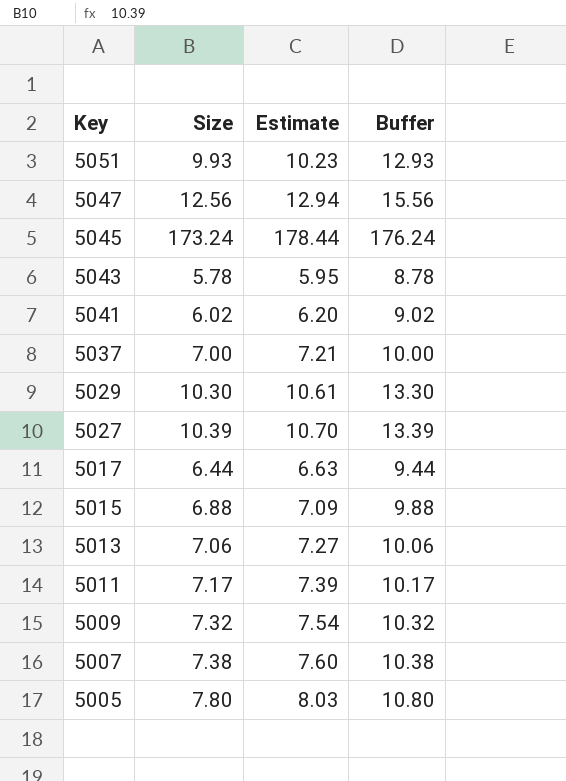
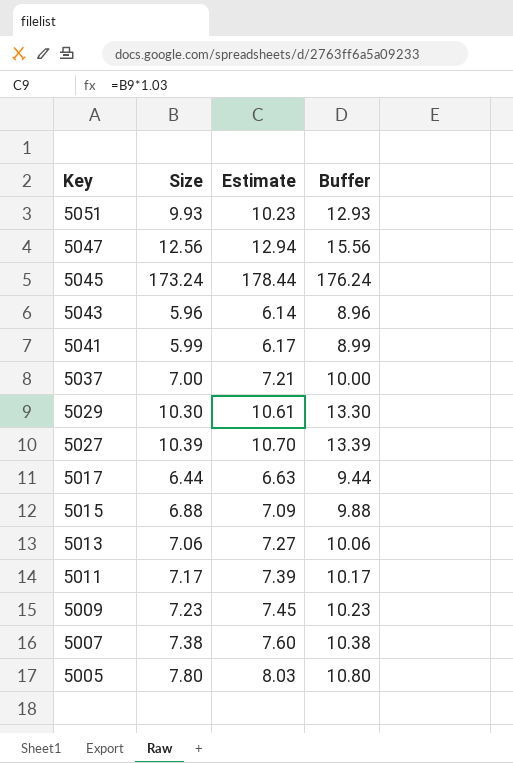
5043 | Size: 5.78 -> 5.96
5043 | Estimate: 5.95 -> 6.14
5043 | Buffer: 8.78 -> 8.96
5041 | Size: 6.02 -> 5.99
5041 | Estimate: 6.20 -> 6.17
5041 | Buffer: 9.02 -> 8.99
5009 | Size: 7.32 -> 7.23
5009 | Estimate: 7.54 -> 7.45
5009 | Buffer: 10.32 -> 10.23

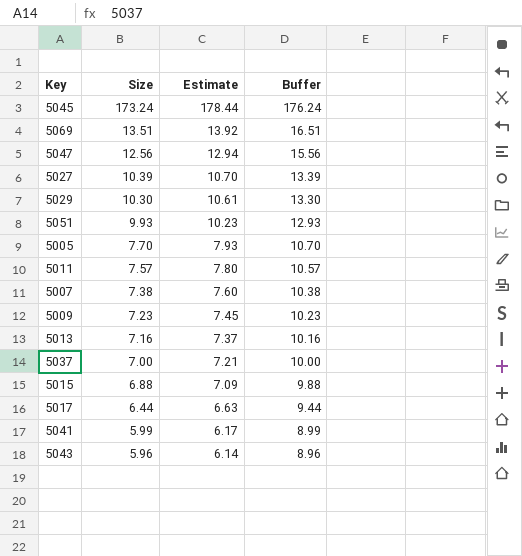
row order: Key descending -> Size descending
row 5069: none -> 13.51 | 13.92 | 16.51
5005 | Size: 7.80 -> 7.70
5005 | Estimate: 8.03 -> 7.93
5005 | Buffer: 10.80 -> 10.70
5011 | Size: 7.17 -> 7.57
5011 | Estimate: 7.39 -> 7.80
5011 | Buffer: 10.17 -> 10.57
5013 | Size: 7.06 -> 7.16
5013 | Estimate: 7.27 -> 7.37
5013 | Buffer: 10.06 -> 10.16

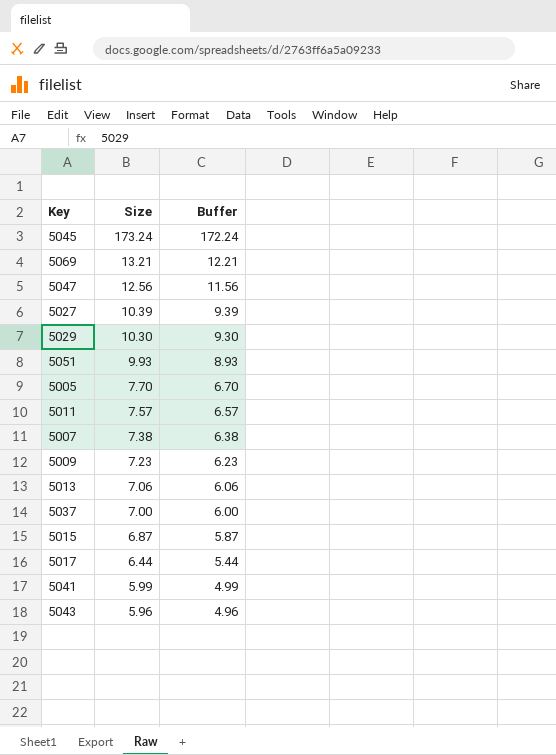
column Estimate | formula: [Size] * 1.03 -> none
column Buffer | formula: [Size] + 3 -> [Size] - 1
5069 | Size: 13.51 -> 13.21
5013 | Size: 7.16 -> 7.06
5015 | Size: 6.88 -> 6.87

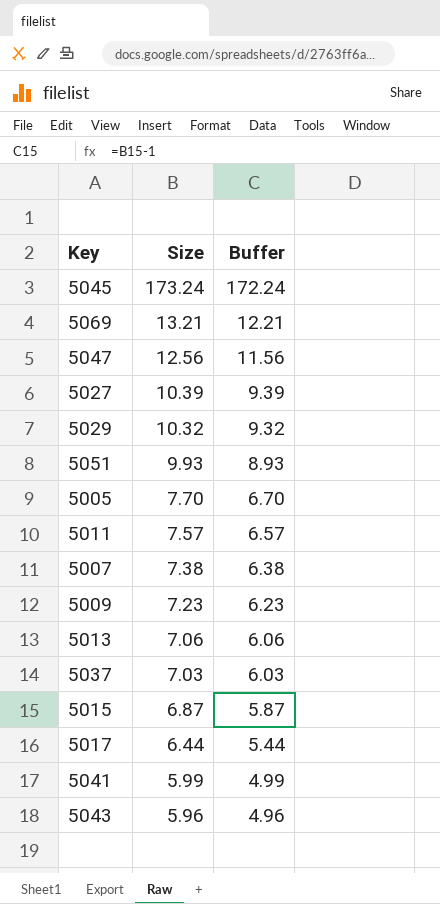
5029 | Size: 10.30 -> 10.32
5029 | Buffer: 9.30 -> 9.32
5037 | Size: 7.00 -> 7.03
5037 | Buffer: 6.00 -> 6.03

